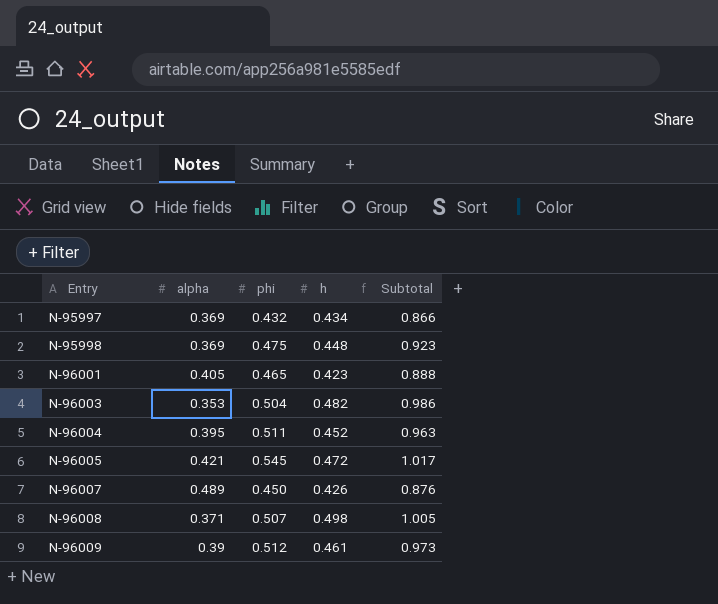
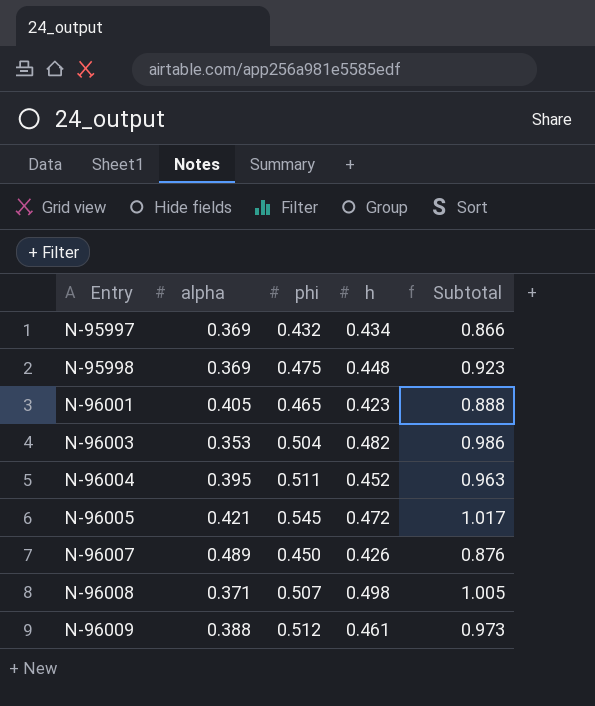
N-96009 | alpha: 0.39 -> 0.388

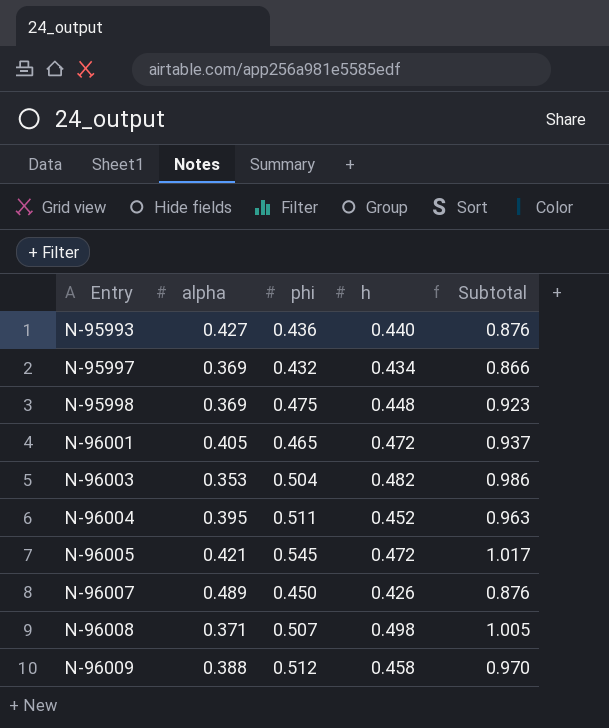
row N-95993: none -> 0.427 | 0.436 | 0.440 | 0.876
N-96001 | h: 0.423 -> 0.472
N-96001 | Subtotal: 0.888 -> 0.937
N-96009 | h: 0.461 -> 0.458
N-96009 | Subtotal: 0.973 -> 0.970

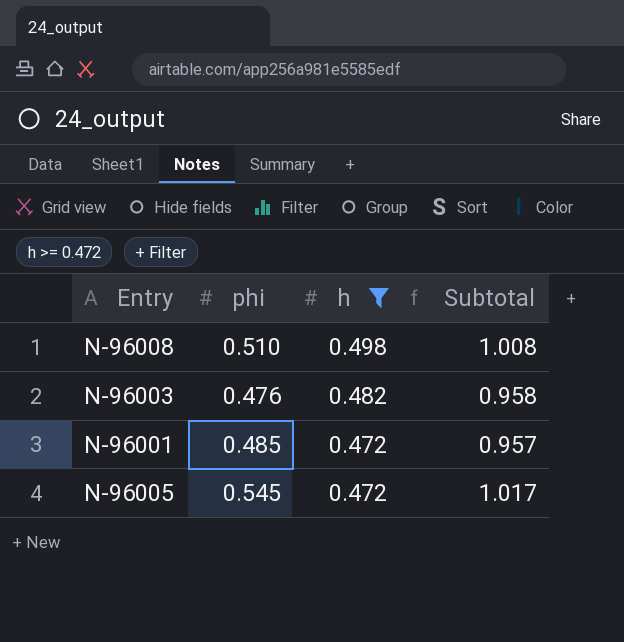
filter: none -> h >= 0.472
row order: Entry ascending -> h descending
column alpha | position: 2 -> none
N-96008 | phi: 0.507 -> 0.510
N-96008 | Subtotal: 1.005 -> 1.008
N-96003 | phi: 0.504 -> 0.476
N-96003 | Subtotal: 0.986 -> 0.958
N-96001 | phi: 0.465 -> 0.485
N-96001 | Subtotal: 0.937 -> 0.957

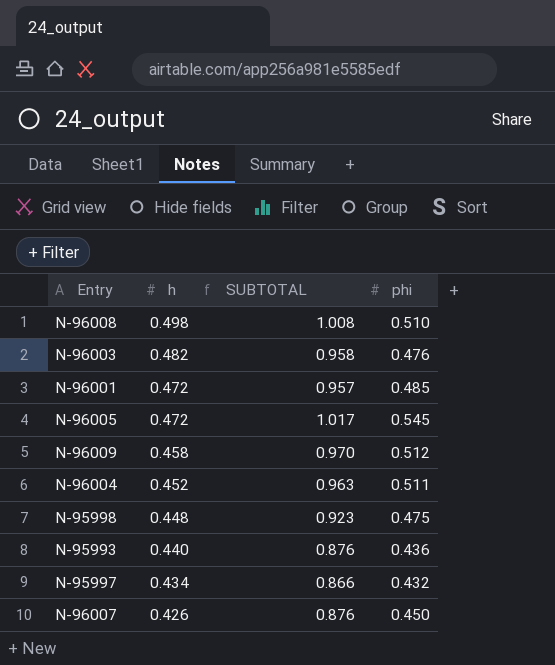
filter: h >= 0.472 -> none
column name: Subtotal -> SUBTOTAL
column phi | position: 2 -> 4

